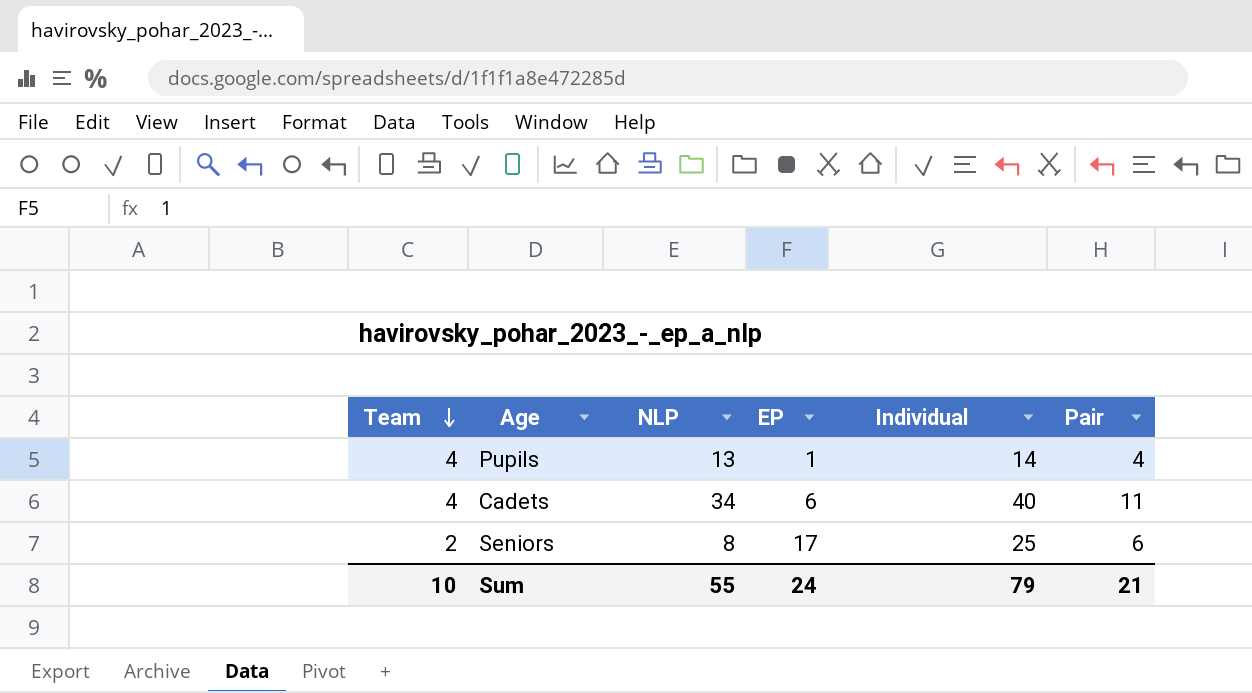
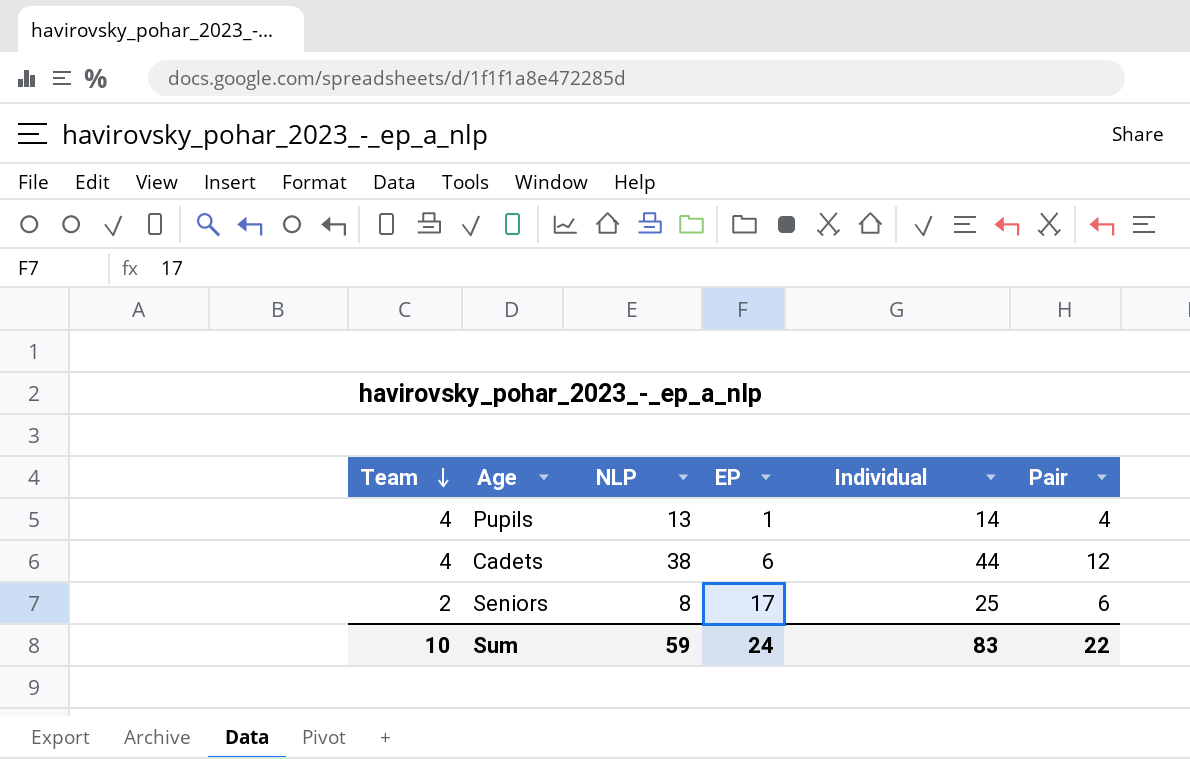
Cadets | NLP: 34 -> 38
Cadets | Individual: 40 -> 44
Cadets | Pair: 11 -> 12
Sum | NLP: 55 -> 59
Sum | Individual: 79 -> 83
Sum | Pair: 21 -> 22

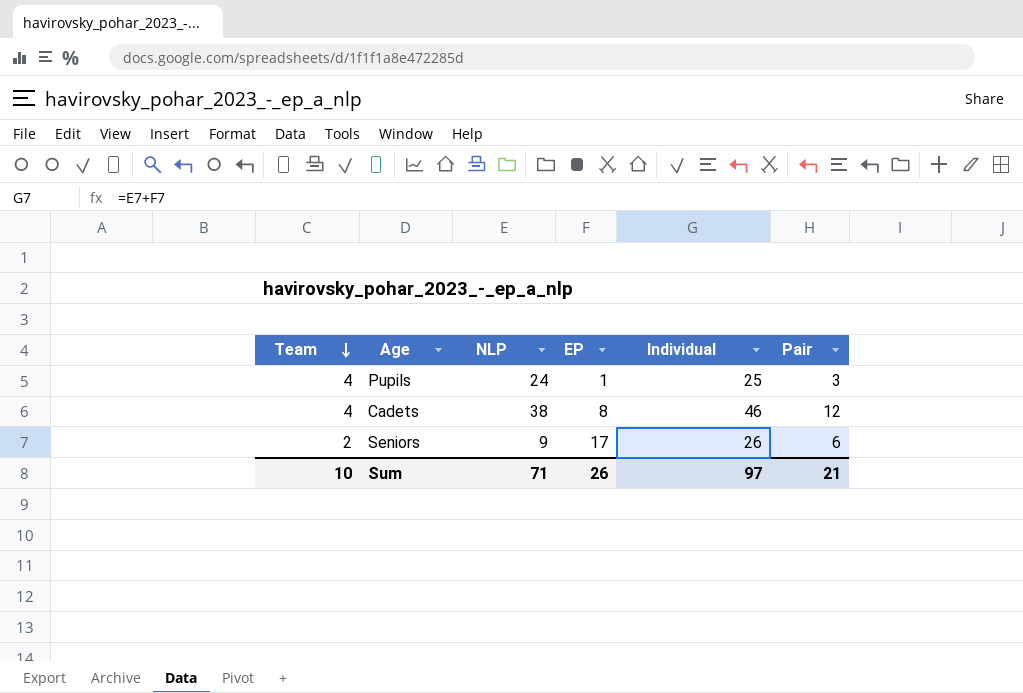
Pupils | NLP: 13 -> 24
Pupils | Individual: 14 -> 25
Pupils | Pair: 4 -> 3
Cadets | EP: 6 -> 8
Cadets | Individual: 44 -> 46
Seniors | NLP: 8 -> 9
Seniors | Individual: 25 -> 26
Sum | NLP: 59 -> 71
Sum | EP: 24 -> 26
Sum | Individual: 83 -> 97
Sum | Pair: 22 -> 21

